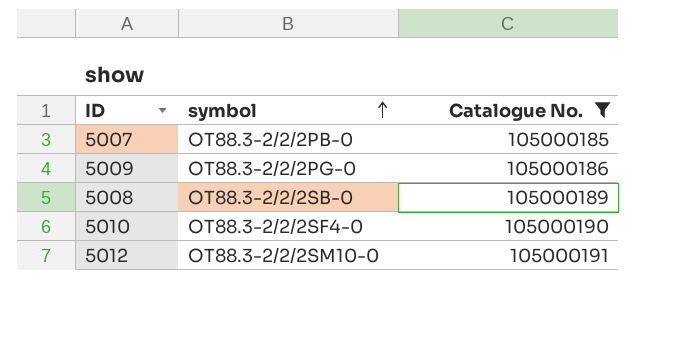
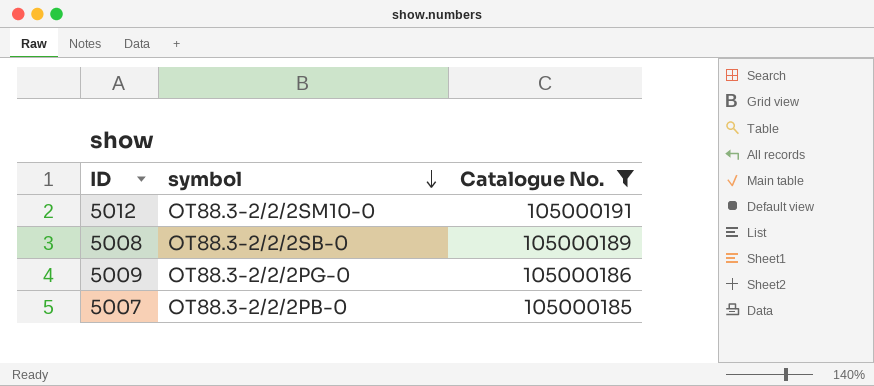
row order: symbol ascending -> symbol descending
row 5010: OT88.3-2/2/2SF4-0 | 105000190 -> none

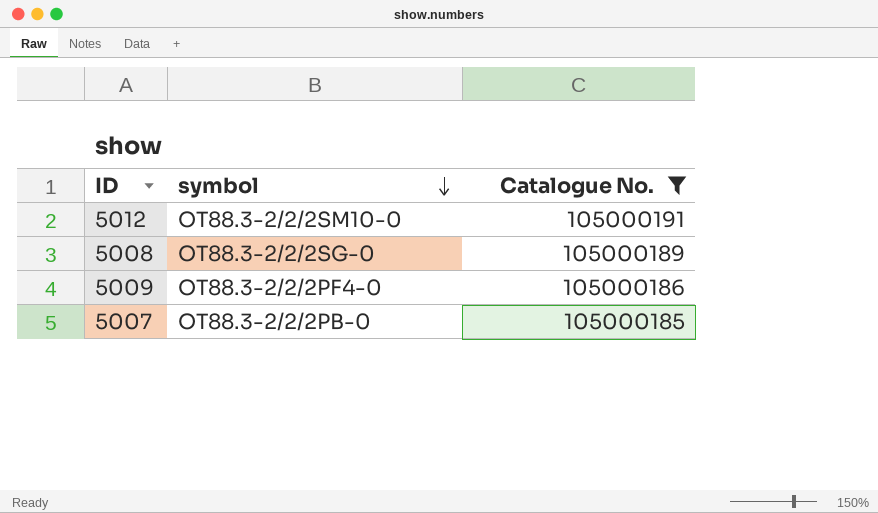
5008 | symbol: OT88.3-2/2/2SB-0 -> OT88.3-2/2/2SG-0
5009 | symbol: OT88.3-2/2/2PG-0 -> OT88.3-2/2/2PF4-0

